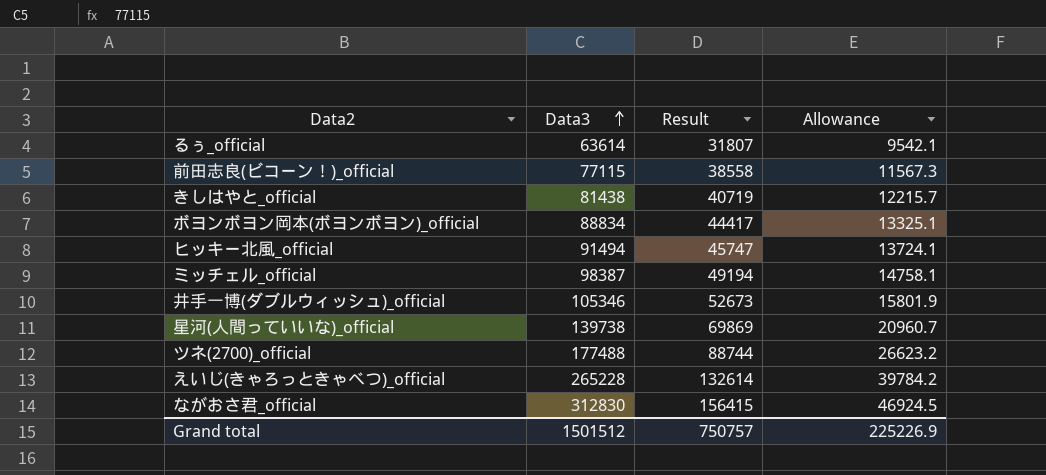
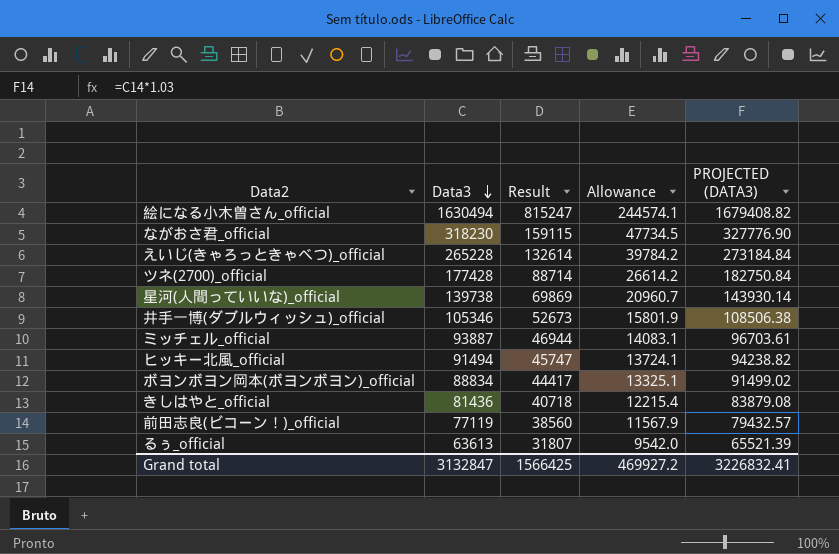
row order: Data3 ascending -> Data3 descending
column PROJECTED (DATA3) | formula: none -> [Data3] * 1.03
row 絵になる小木曽さん_official: none -> 1630494 | 815247 | 244574.1 | 1679408.82
ながおさ君_official | Data3: 312830 -> 318230
ながおさ君_official | Result: 156415 -> 159115
ながおさ君_official | Allowance: 46924.5 -> 47734.5
ツネ(2700)_official | Data3: 177488 -> 177428
ツネ(2700)_official | Result: 88744 -> 88714
ツネ(2700)_official | Allowance: 26623.2 -> 26614.2
ミッチェル_official | Data3: 98387 -> 93887
ミッチェル_official | Result: 49194 -> 46944
ミッチェル_official | Allowance: 14758.1 -> 14083.1
きしはやと_official | Data3: 81438 -> 81436
きしはやと_official | Result: 40719 -> 40718
きしはやと_official | Allowance: 12215.7 -> 12215.4
前田志良(ビコーン！)_official | Data3: 77115 -> 77119
前田志良(ビコーン！)_official | Result: 38558 -> 38560
前田志良(ビコーン！)_official | Allowance: 11567.3 -> 11567.9
るぅ_official | Data3: 63614 -> 63613
るぅ_official | Allowance: 9542.1 -> 9542.0
Grand total | Data3: 1501512 -> 3132847
Grand total | Result: 750757 -> 1566425
Grand total | Allowance: 225226.9 -> 469927.2

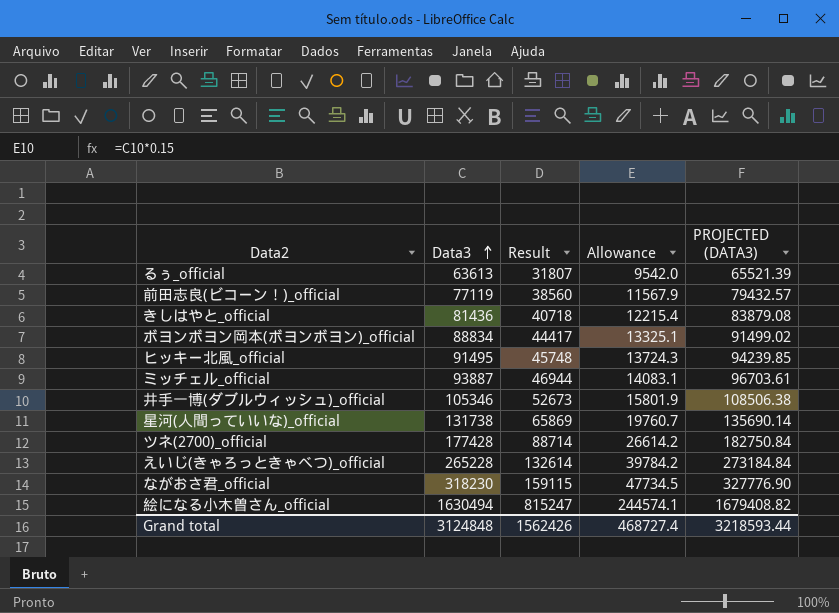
row order: Data3 descending -> Data3 ascending
ヒッキー北風_official | Data3: 91494 -> 91495
ヒッキー北風_official | Result: 45747 -> 45748
ヒッキー北風_official | Allowance: 13724.1 -> 13724.3
ヒッキー北風_official | PROJECTED (DATA3): 94238.82 -> 94239.85
星河(人間っていいな)_official | Data3: 139738 -> 131738
星河(人間っていいな)_official | Result: 69869 -> 65869
星河(人間っていいな)_official | Allowance: 20960.7 -> 19760.7
星河(人間っていいな)_official | PROJECTED (DATA3): 143930.14 -> 135690.14
Grand total | Data3: 3132847 -> 3124848
Grand total | Result: 1566425 -> 1562426
Grand total | Allowance: 469927.2 -> 468727.4
Grand total | PROJECTED (DATA3): 3226832.41 -> 3218593.44

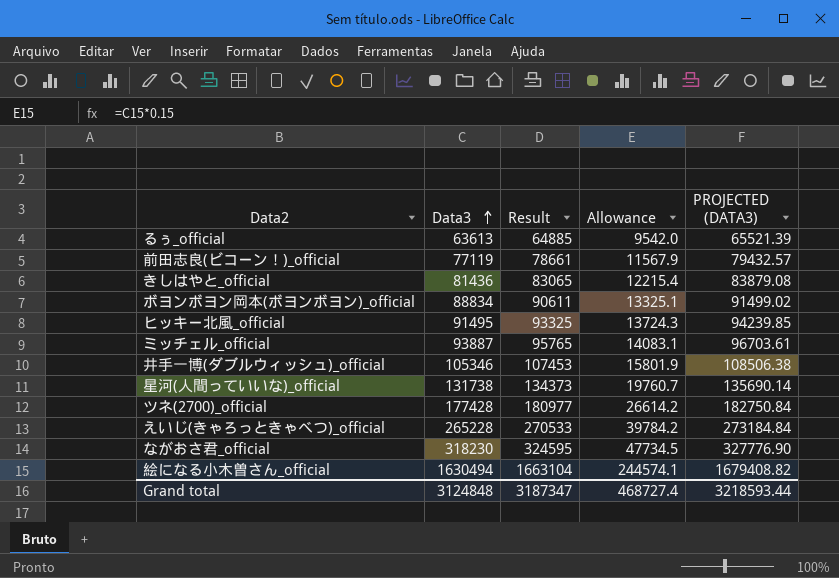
column Result | formula: [Data3] * 0.5 -> [Data3] * 1.02
Grand total | Result: 1562426 -> 3187347

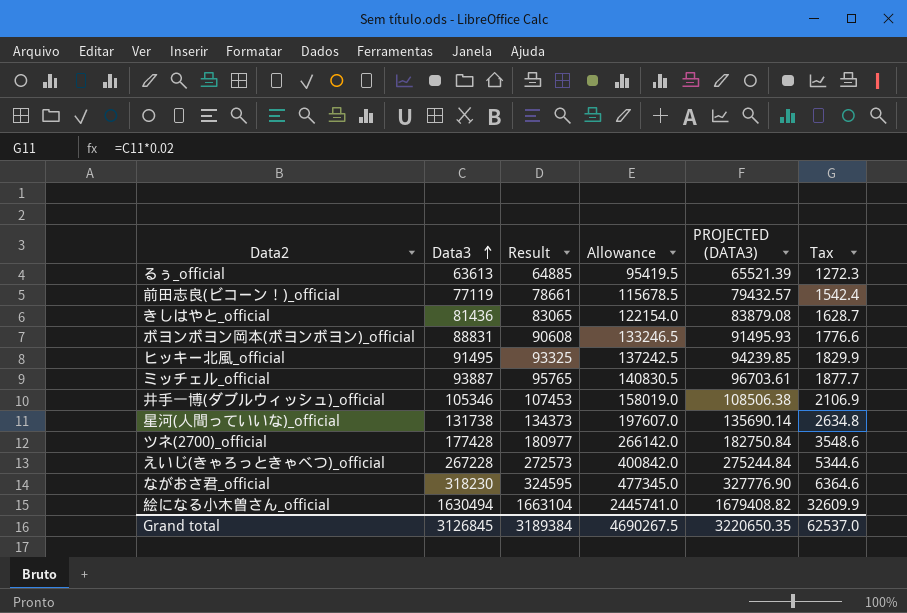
column Allowance | formula: [Data3] * 0.15 -> [Data3] * 1.5
column Tax | formula: none -> [Data3] * 0.02
ボヨンボヨン岡本(ボヨンボヨン)_official | Data3: 88834 -> 88831
ボヨンボヨン岡本(ボヨンボヨン)_official | Result: 90611 -> 90608
ボヨンボヨン岡本(ボヨンボヨン)_official | PROJECTED (DATA3): 91499.02 -> 91495.93
えいじ(きゃろっときゃべつ)_official | Data3: 265228 -> 267228
えいじ(きゃろっときゃべつ)_official | Result: 270533 -> 272573
えいじ(きゃろっときゃべつ)_official | PROJECTED (DATA3): 273184.84 -> 275244.84
Grand total | Data3: 3124848 -> 3126845
Grand total | Result: 3187347 -> 3189384
Grand total | Allowance: 468727.4 -> 4690267.5
Grand total | PROJECTED (DATA3): 3218593.44 -> 3220650.35

